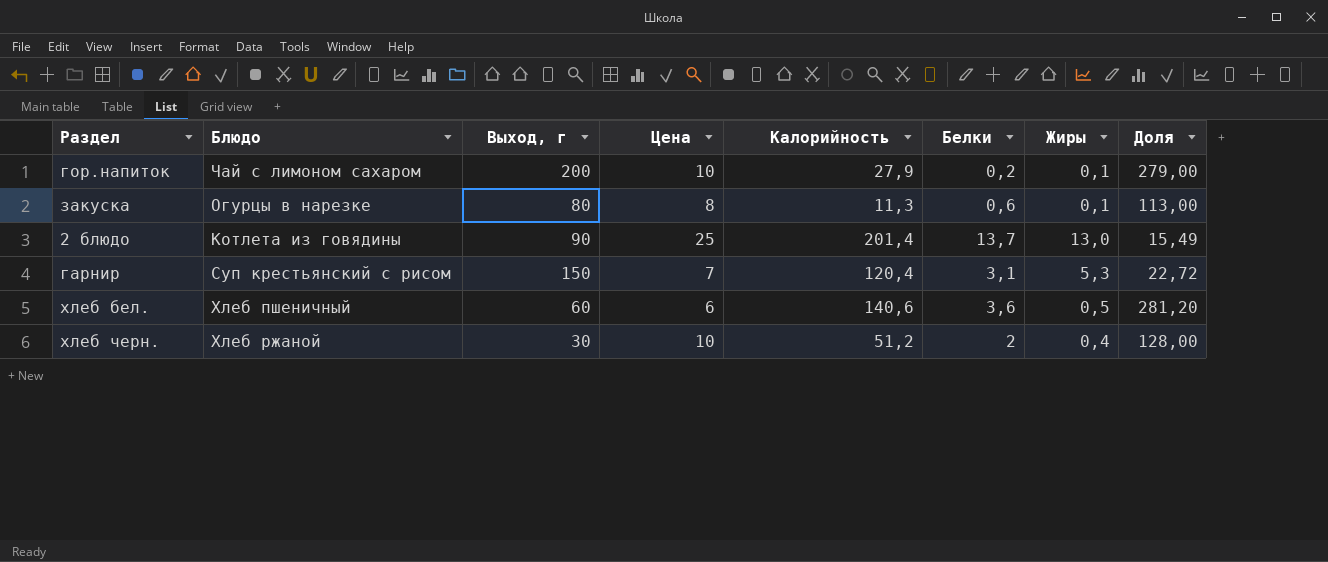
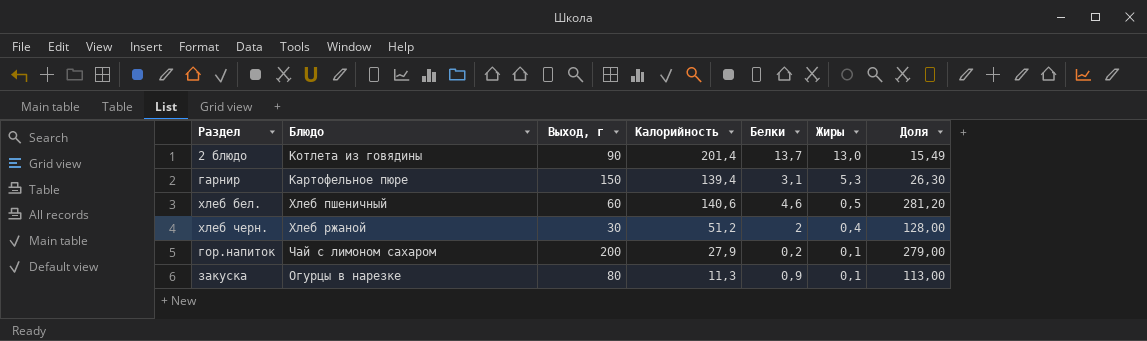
row order: none -> Жиры descending
column Цена | position: 4 -> none
гарнир | Блюдо: Суп крестьянский с рисом -> Картофельное пюре
гарнир | Калорийность: 120,4 -> 139,4
гарнир | Доля: 22,72 -> 26,30
хлеб бел. | Белки: 3,6 -> 4,6
закуска | Белки: 0,6 -> 0,9

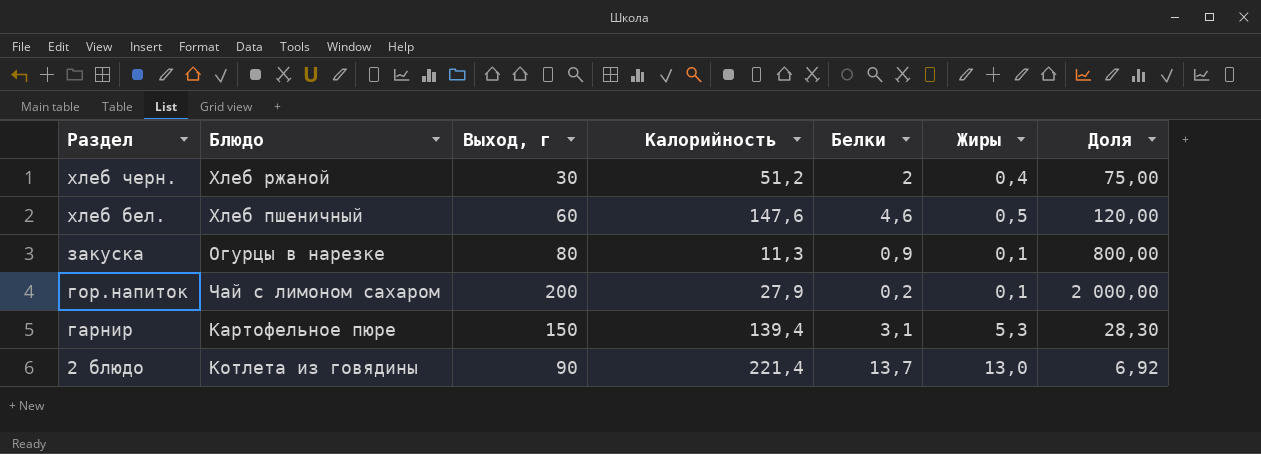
row order: Жиры descending -> Раздел descending
column Доля | formula: [Калорийность] / [Жиры] -> [Выход, г] / [Жиры]
хлеб бел. | Калорийность: 140,6 -> 147,6
2 блюдо | Калорийность: 201,4 -> 221,4

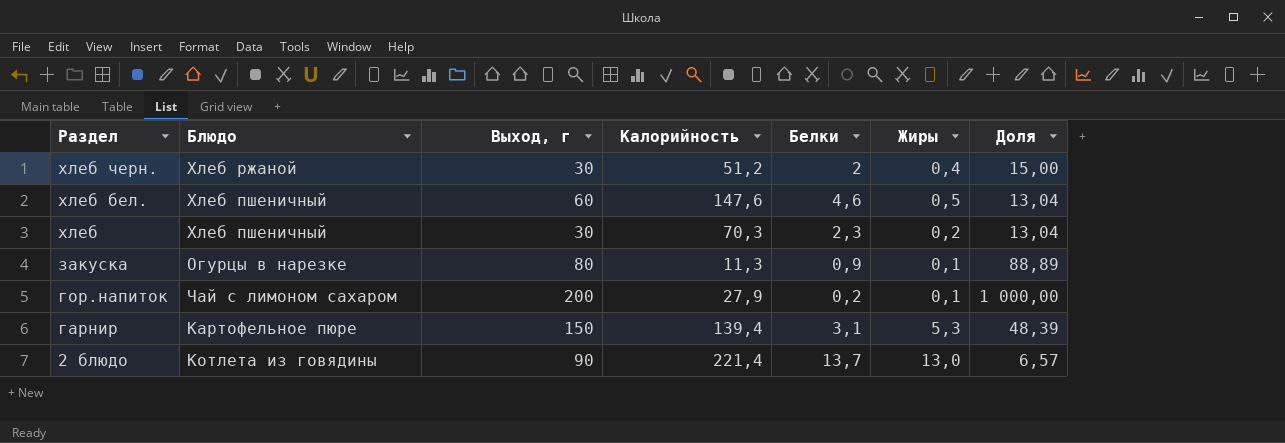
column Доля | formula: [Выход, г] / [Жиры] -> [Выход, г] / [Белки]
row хлеб: none -> Хлеб пшеничный | 30 | 70,3 | 2,3 | 0,2 | 13,04

